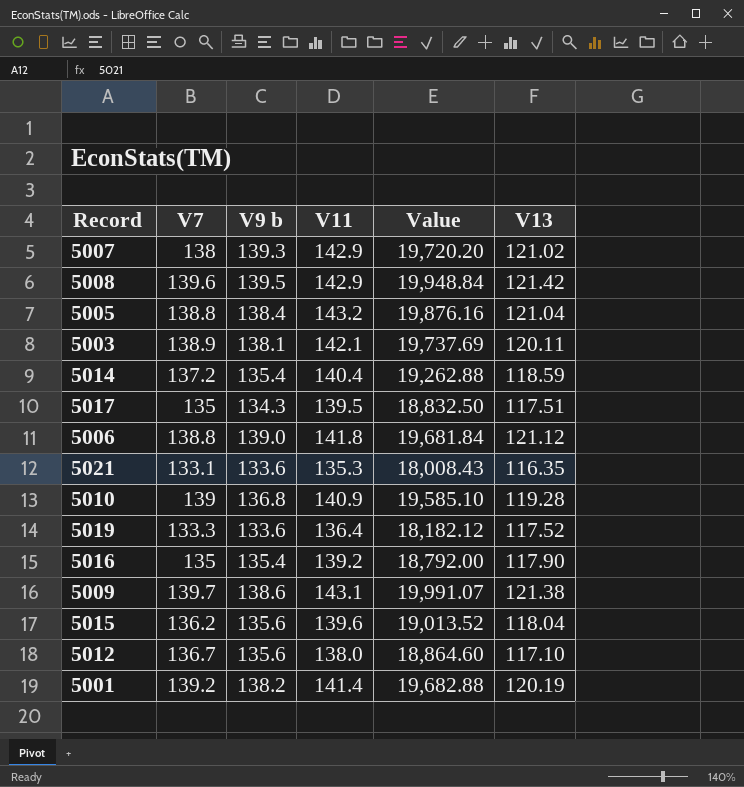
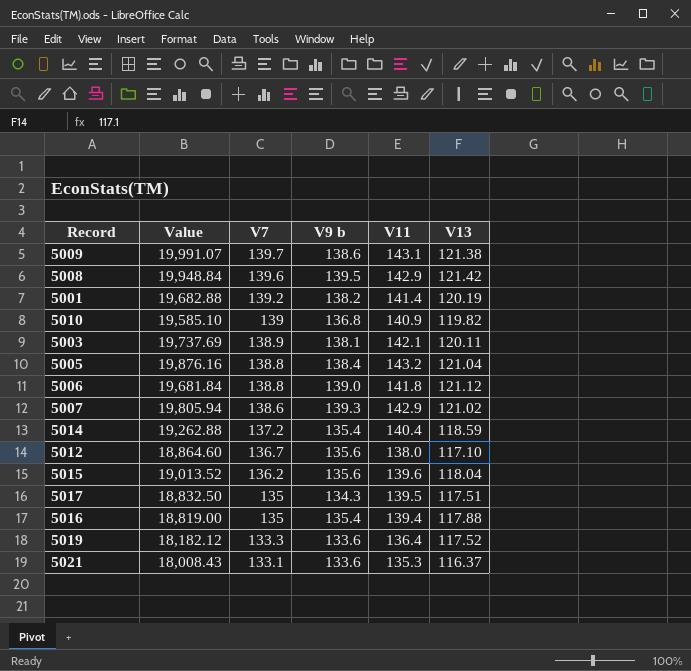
row order: none -> V7 descending
column Value | position: 5 -> 2
5010 | V13: 119.28 -> 119.82
5007 | Value: 19,720.20 -> 19,805.94
5007 | V7: 138 -> 138.6
5016 | Value: 18,792.00 -> 18,819.00
5016 | V11: 139.2 -> 139.4
5016 | V13: 117.90 -> 117.88
5021 | V13: 116.35 -> 116.37

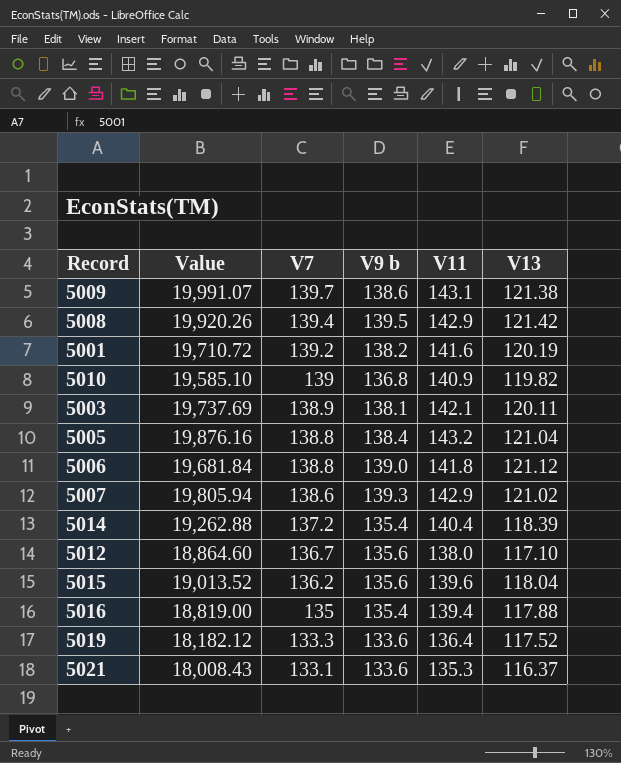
row 5017: 18,832.50 | 135 | 134.3 | 139.5 | 117.51 -> none
5008 | Value: 19,948.84 -> 19,920.26
5008 | V7: 139.6 -> 139.4
5001 | Value: 19,682.88 -> 19,710.72
5001 | V11: 141.4 -> 141.6
5014 | V13: 118.59 -> 118.39

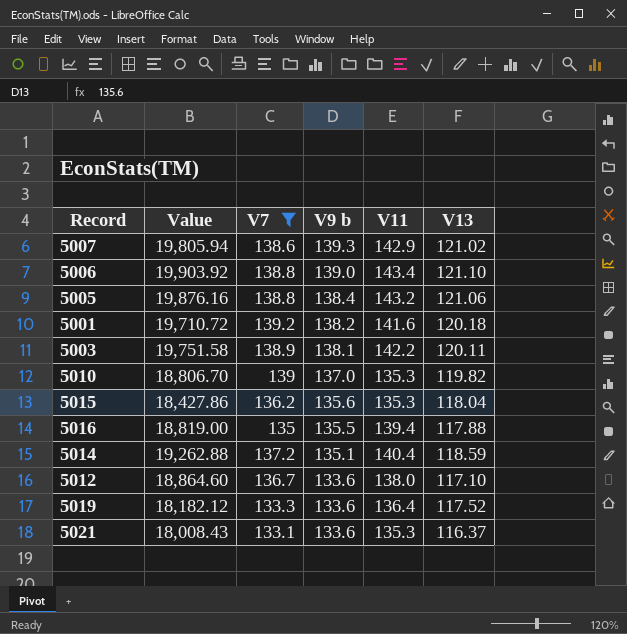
filter: none -> V7 <= 139.2
row order: V7 descending -> V9 b descending
5006 | Value: 19,681.84 -> 19,903.92
5006 | V11: 141.8 -> 143.4
5006 | V13: 121.12 -> 121.10
5005 | V13: 121.04 -> 121.06
5001 | V13: 120.19 -> 120.18
5003 | Value: 19,737.69 -> 19,751.58
5003 | V11: 142.1 -> 142.2
5010 | Value: 19,585.10 -> 18,806.70
5010 | V9 b: 136.8 -> 137.0
5010 | V11: 140.9 -> 135.3
5015 | Value: 19,013.52 -> 18,427.86
5015 | V11: 139.6 -> 135.3
5016 | V9 b: 135.4 -> 135.5
5014 | V9 b: 135.4 -> 135.1
5014 | V13: 118.39 -> 118.59
5012 | V9 b: 135.6 -> 133.6

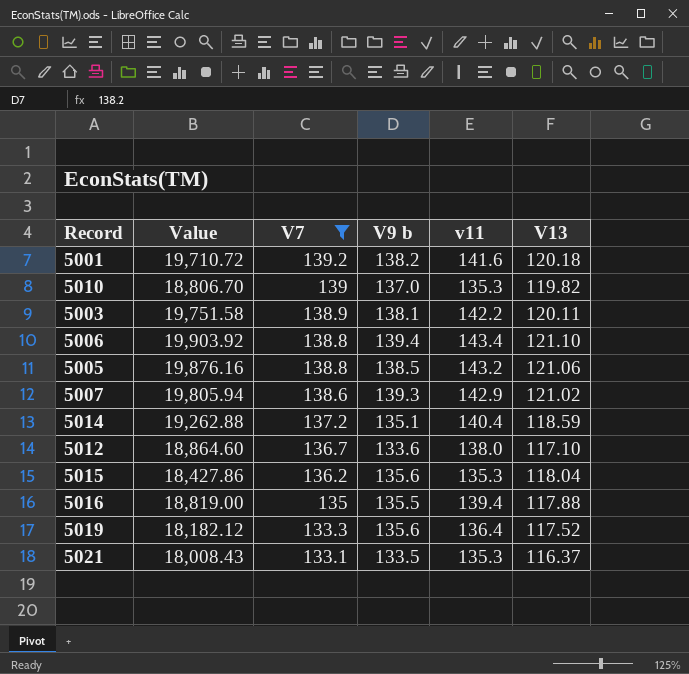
row order: V9 b descending -> V7 descending
column name: V11 -> v11
5006 | V9 b: 139.0 -> 139.4
5005 | V9 b: 138.4 -> 138.5
5019 | V9 b: 133.6 -> 135.6
5021 | V9 b: 133.6 -> 133.5

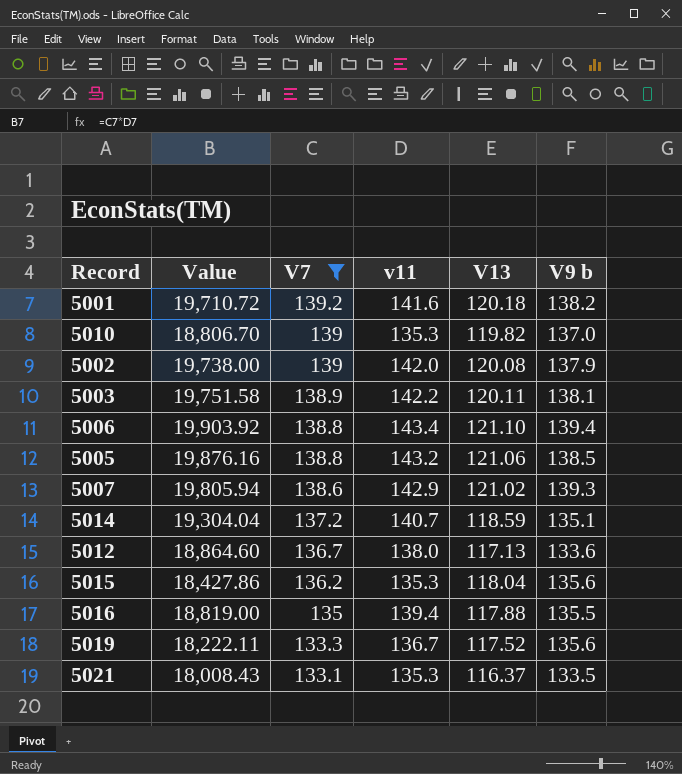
column V9 b | position: 4 -> 6
row 5002: none -> 19,738.00 | 139 | 142.0 | 120.08 | 137.9
5014 | Value: 19,262.88 -> 19,304.04
5014 | v11: 140.4 -> 140.7
5012 | V13: 117.10 -> 117.13
5019 | Value: 18,182.12 -> 18,222.11
5019 | v11: 136.4 -> 136.7

